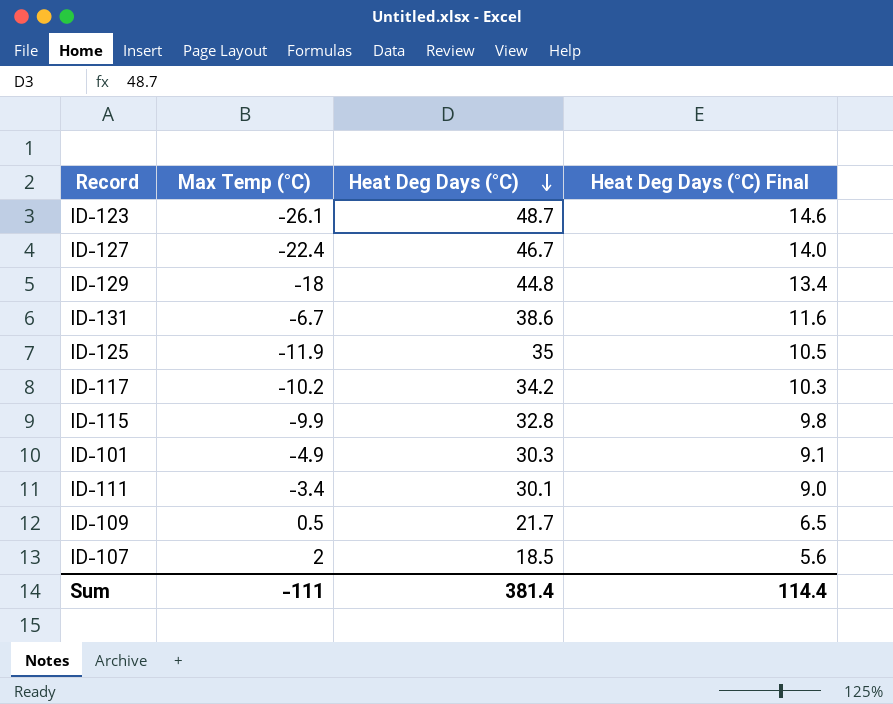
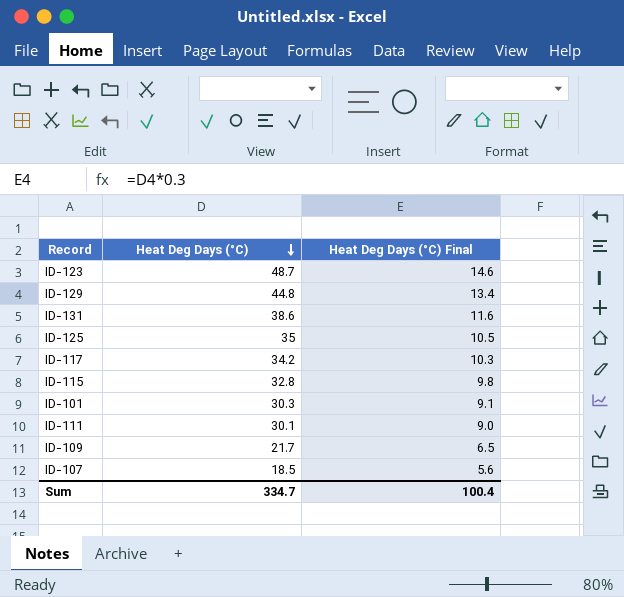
column Max Temp (°C) | position: 2 -> none
row ID-127: -22.4 | 46.7 | 14.0 -> none
Sum | Heat Deg Days (°C): 381.4 -> 334.7
Sum | Heat Deg Days (°C) Final: 114.4 -> 100.4

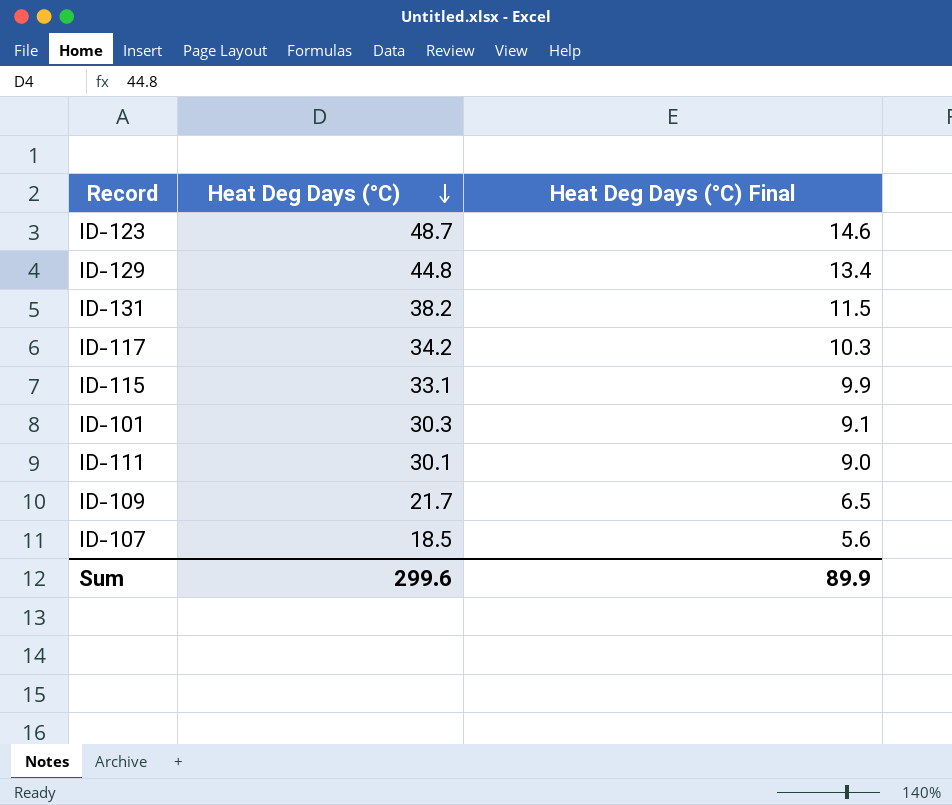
row ID-125: 35 | 10.5 -> none
ID-131 | Heat Deg Days (°C): 38.6 -> 38.2
ID-131 | Heat Deg Days (°C) Final: 11.6 -> 11.5
ID-115 | Heat Deg Days (°C): 32.8 -> 33.1
ID-115 | Heat Deg Days (°C) Final: 9.8 -> 9.9
Sum | Heat Deg Days (°C): 334.7 -> 299.6
Sum | Heat Deg Days (°C) Final: 100.4 -> 89.9

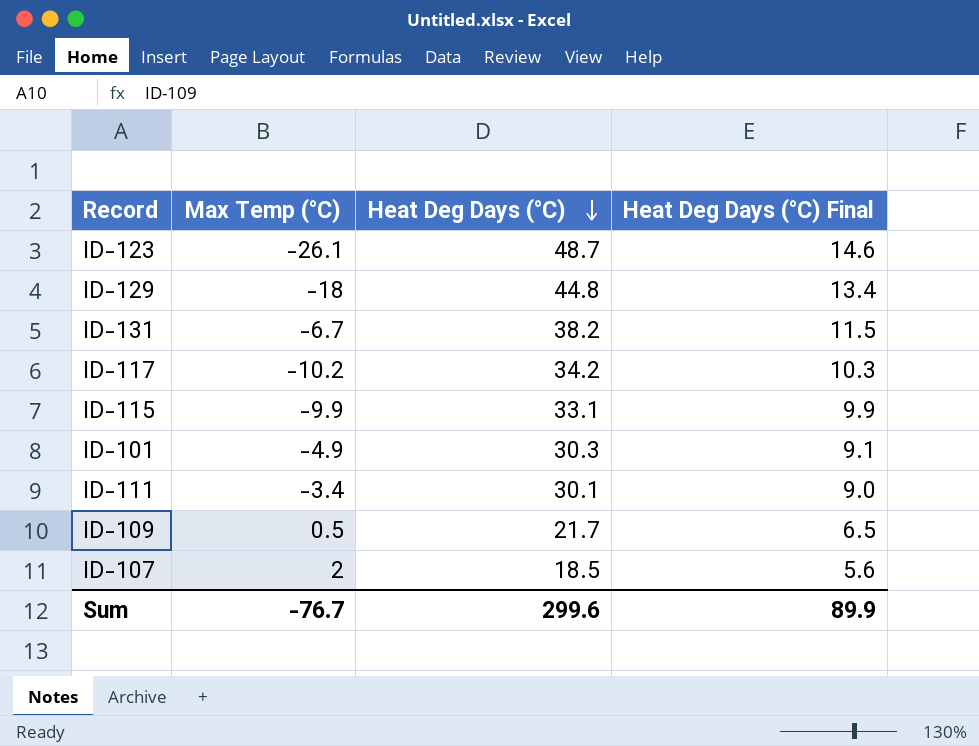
column Max Temp (°C) | position: none -> 2

